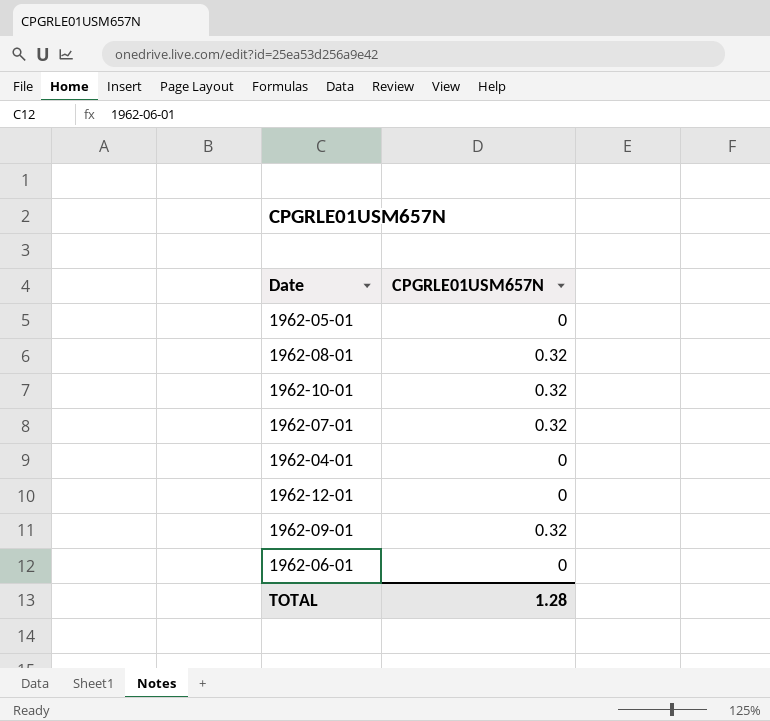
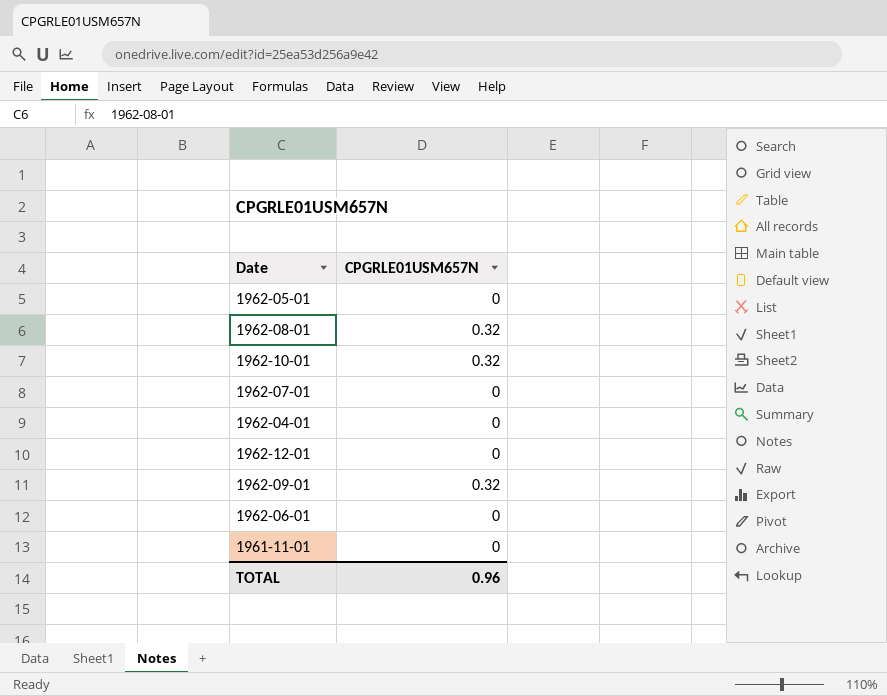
1962-07-01 | CPGRLE01USM657N: 0.32 -> 0
row 1961-11-01: none -> 0
TOTAL | CPGRLE01USM657N: 1.28 -> 0.96

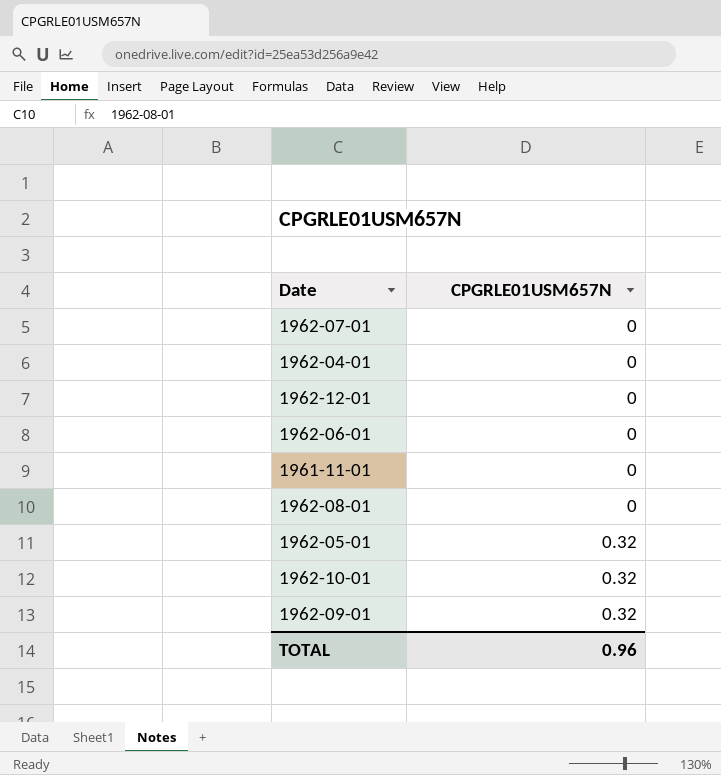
row order: none -> CPGRLE01USM657N ascending
1962-08-01 | CPGRLE01USM657N: 0.32 -> 0
1962-05-01 | CPGRLE01USM657N: 0 -> 0.32

